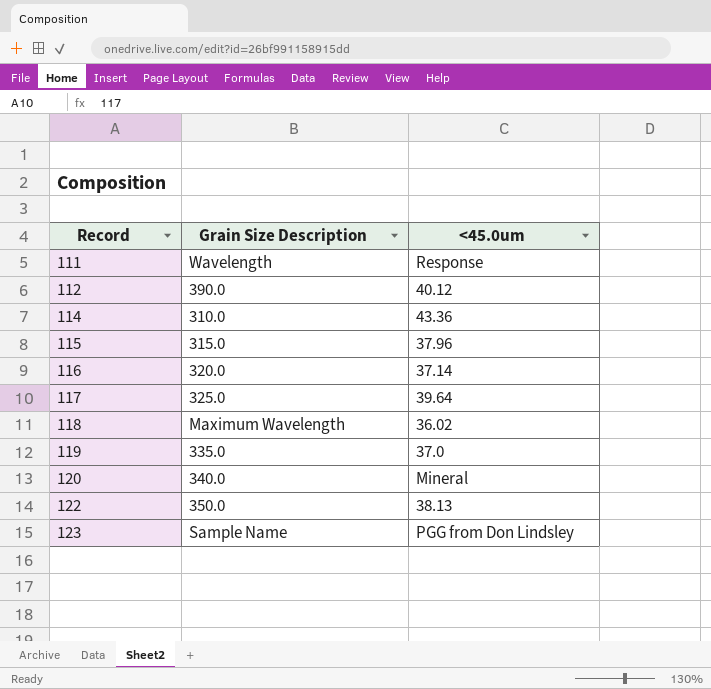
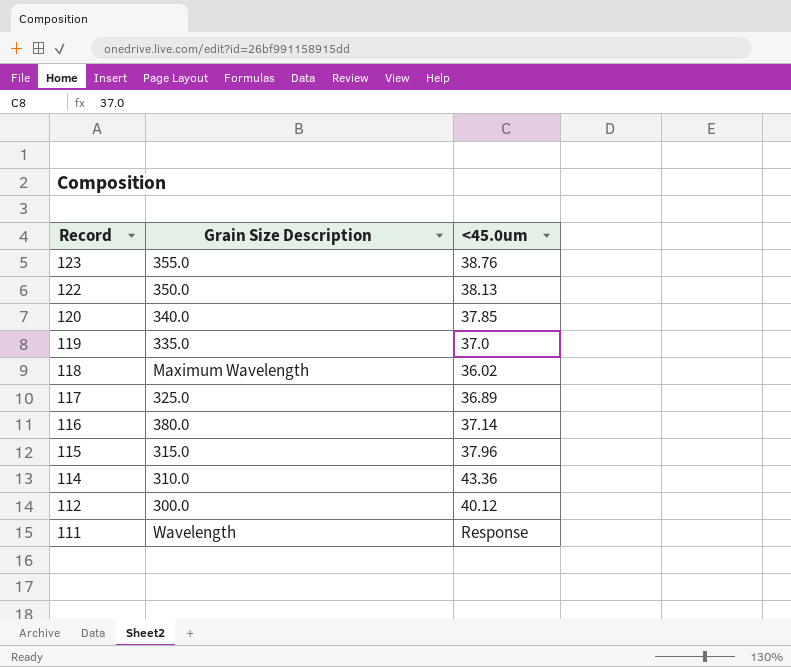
row order: Record ascending -> Record descending
123 | Grain Size Description: Sample Name -> 355.0
123 | <45.0um: PGG from Don Lindsley -> 38.76
120 | <45.0um: Mineral -> 37.85
117 | <45.0um: 39.64 -> 36.89
116 | Grain Size Description: 320.0 -> 380.0
112 | Grain Size Description: 390.0 -> 300.0

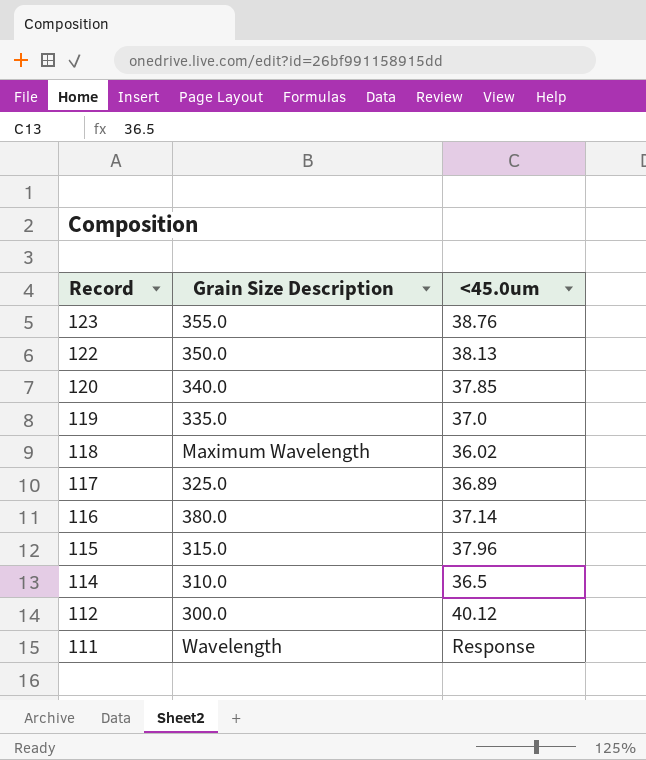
114 | <45.0um: 43.36 -> 36.5

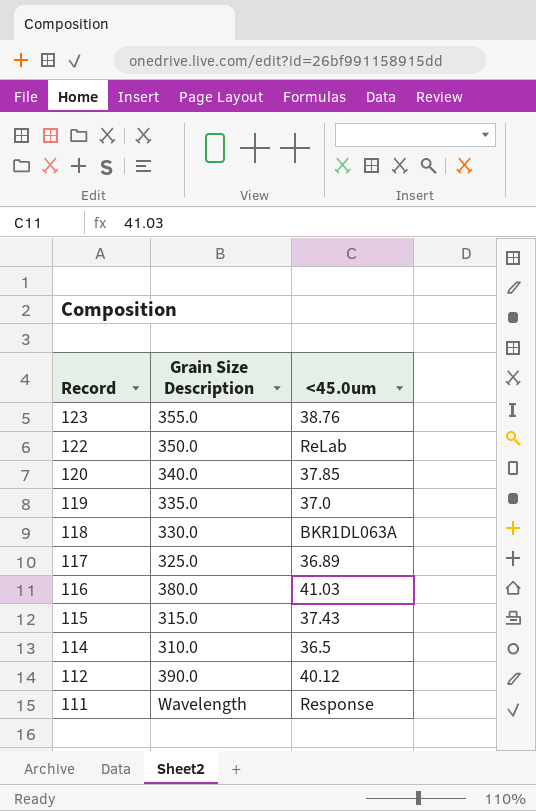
122 | <45.0um: 38.13 -> ReLab
118 | Grain Size Description: Maximum Wavelength -> 330.0
118 | <45.0um: 36.02 -> BKR1DL063A
116 | <45.0um: 37.14 -> 41.03
115 | <45.0um: 37.96 -> 37.43
112 | Grain Size Description: 300.0 -> 390.0

